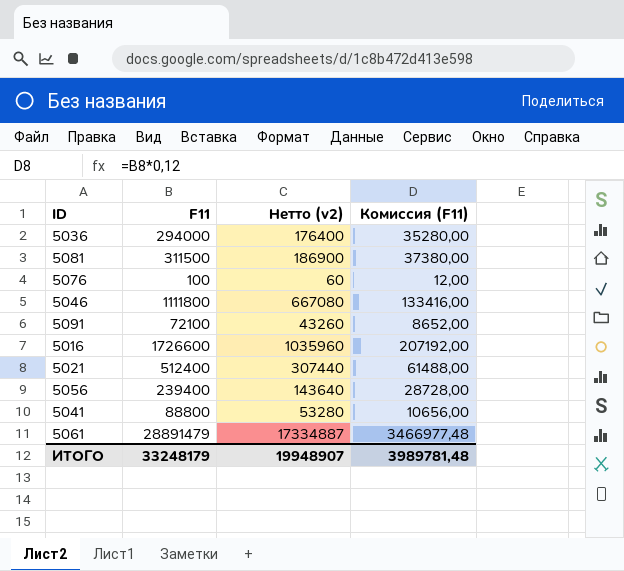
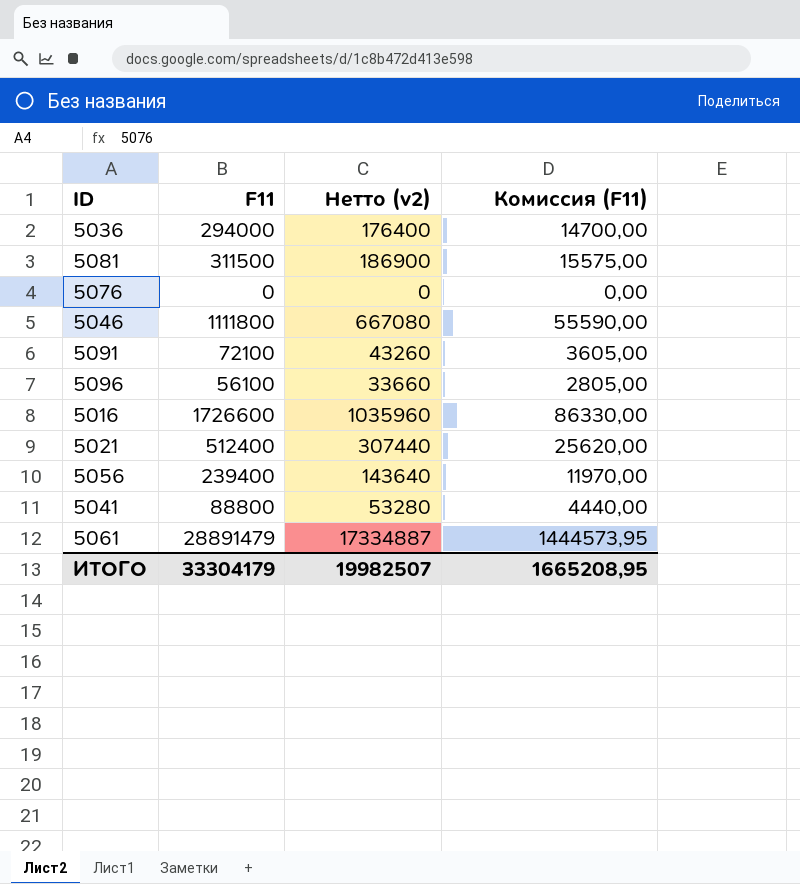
column Комиссия (F11) | formula: [F11] * 0,12 -> [F11] * 0,05
5076 | F11: 100 -> 0
5076 | Нетто (v2): 60 -> 0
row 5096: none -> 56100 | 33660 | 2805,00
ИТОГО | F11: 33248179 -> 33304179
ИТОГО | Нетто (v2): 19948907 -> 19982507
ИТОГО | Комиссия (F11): 3989781,48 -> 1665208,95

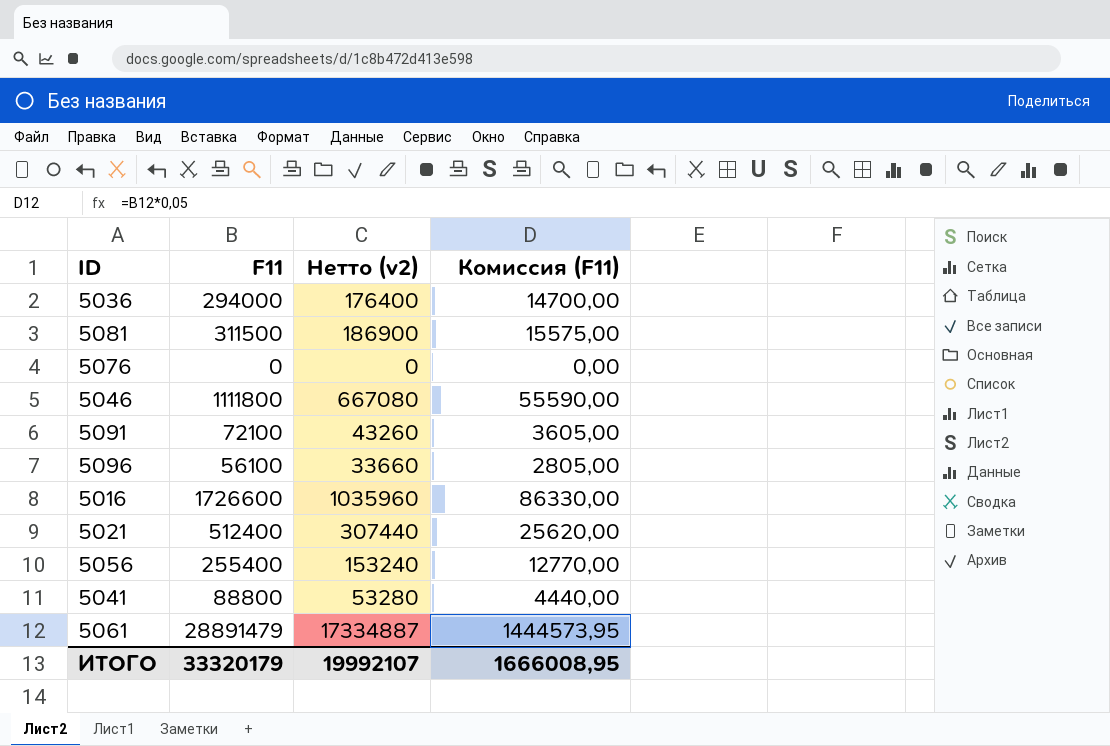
5056 | F11: 239400 -> 255400
5056 | Нетто (v2): 143640 -> 153240
5056 | Комиссия (F11): 11970,00 -> 12770,00
ИТОГО | F11: 33304179 -> 33320179
ИТОГО | Нетто (v2): 19982507 -> 19992107
ИТОГО | Комиссия (F11): 1665208,95 -> 1666008,95

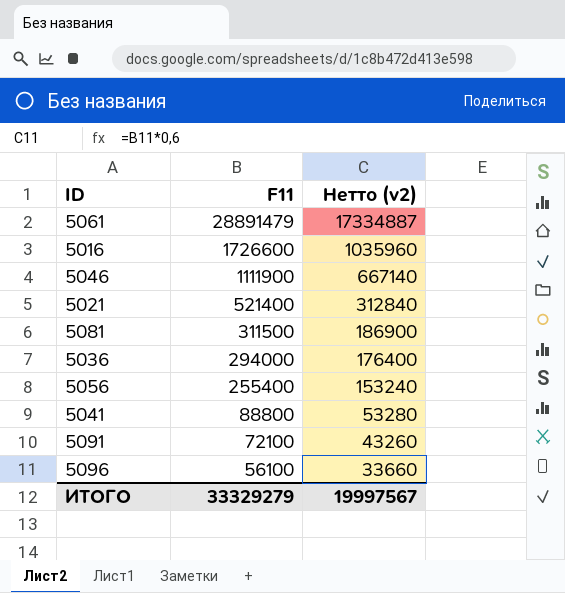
row order: none -> F11 descending
column Комиссия (F11) | formula: [F11] * 0,05 -> none
row 5076: 0 | 0 | 0,00 -> none
5046 | F11: 1111800 -> 1111900
5046 | Нетто (v2): 667080 -> 667140
5021 | F11: 512400 -> 521400
5021 | Нетто (v2): 307440 -> 312840
ИТОГО | F11: 33320179 -> 33329279
ИТОГО | Нетто (v2): 19992107 -> 19997567

